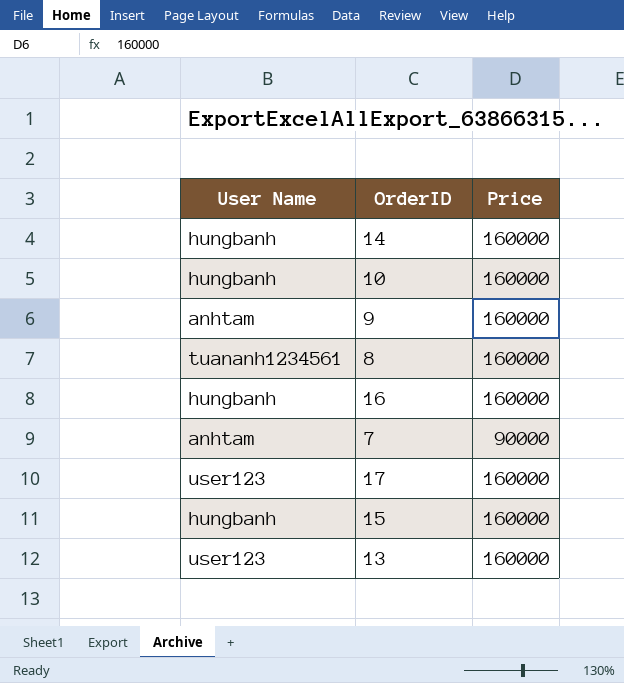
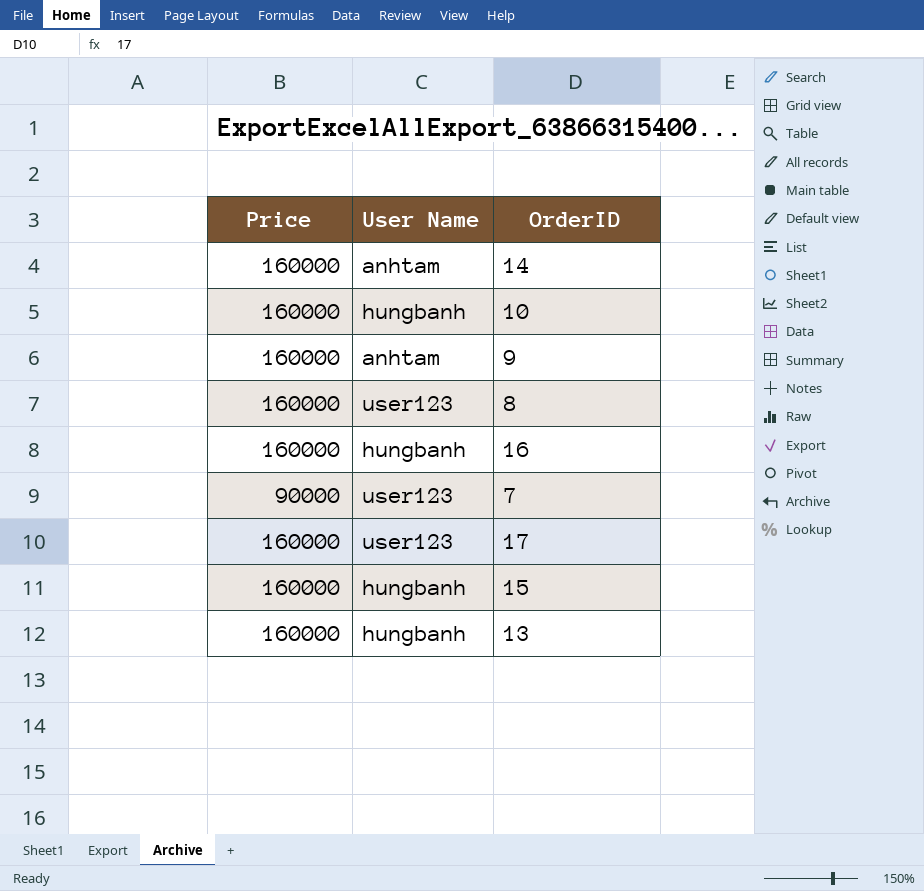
column Price | position: 3 -> 1
14 | User Name: hungbanh -> anhtam
8 | User Name: tuananh1234561 -> user123
7 | User Name: anhtam -> user123
13 | User Name: user123 -> hungbanh

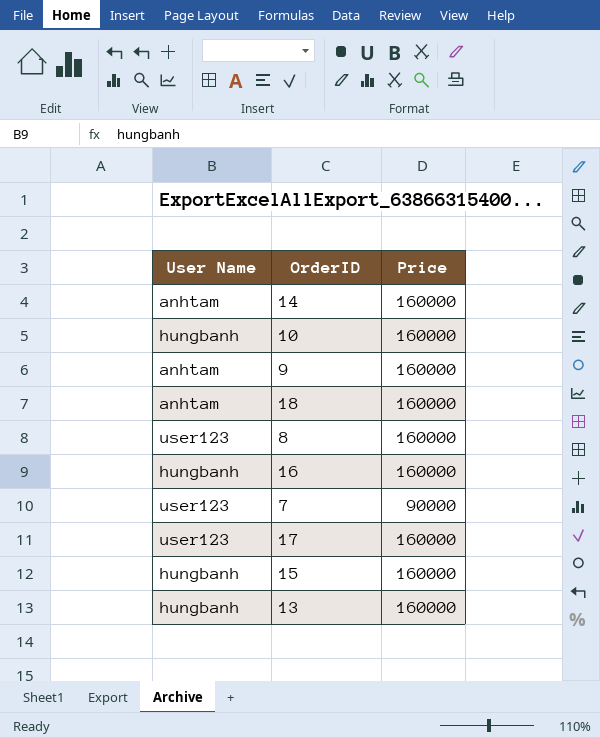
column Price | position: 1 -> 3
row 18: none -> anhtam | 160000

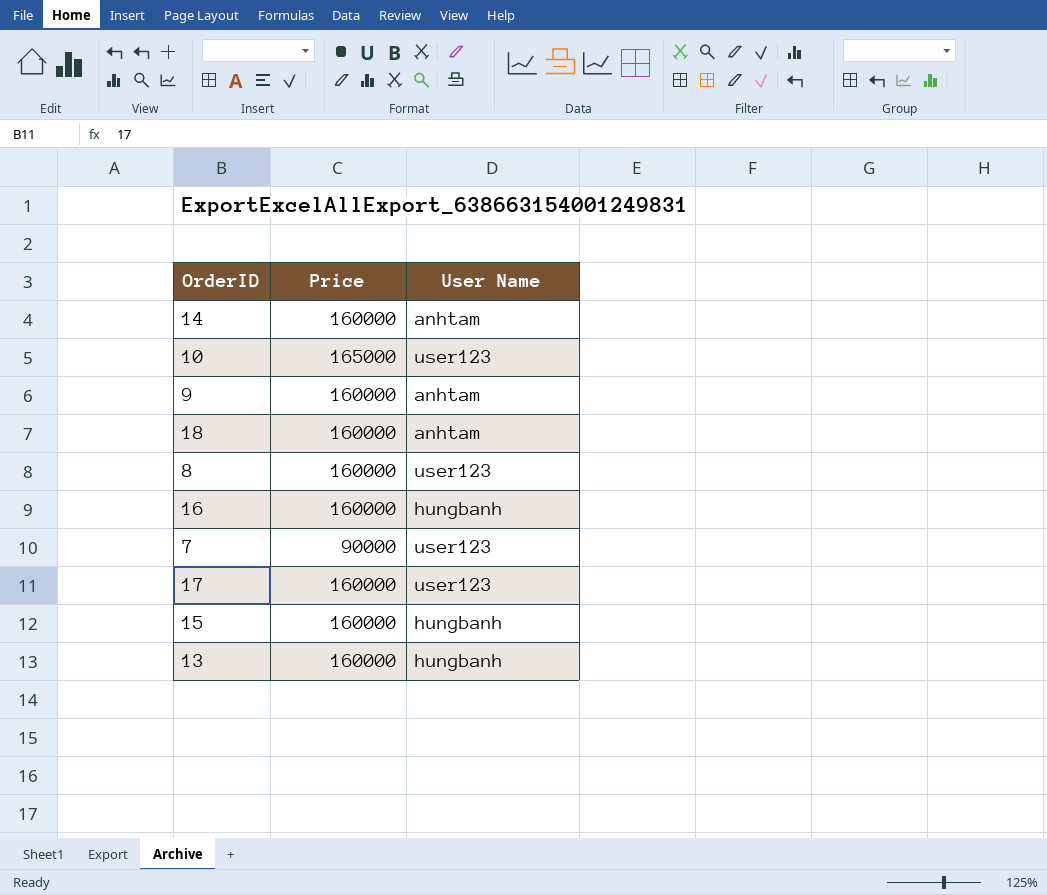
column User Name | position: 1 -> 3
10 | Price: 160000 -> 165000
10 | User Name: hungbanh -> user123

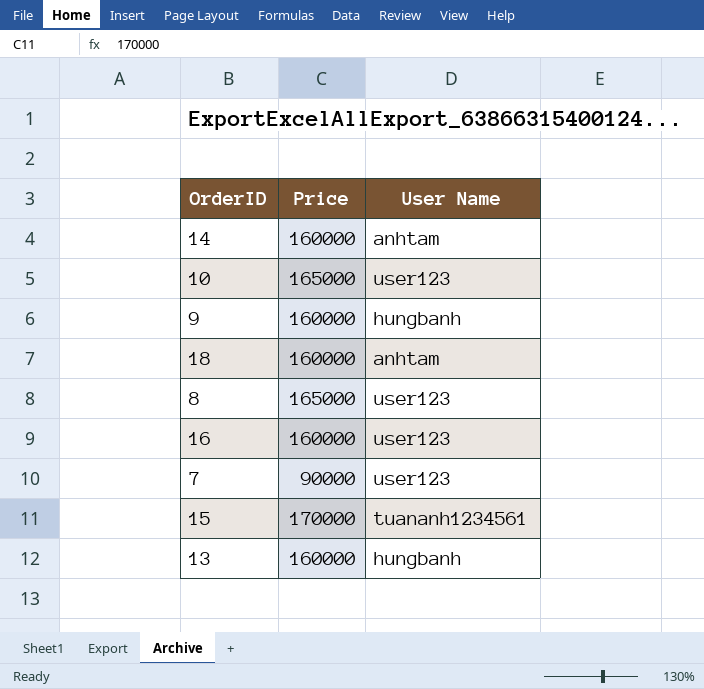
row 17: 160000 | user123 -> none
9 | User Name: anhtam -> hungbanh
8 | Price: 160000 -> 165000
16 | User Name: hungbanh -> user123
15 | Price: 160000 -> 170000
15 | User Name: hungbanh -> tuananh1234561

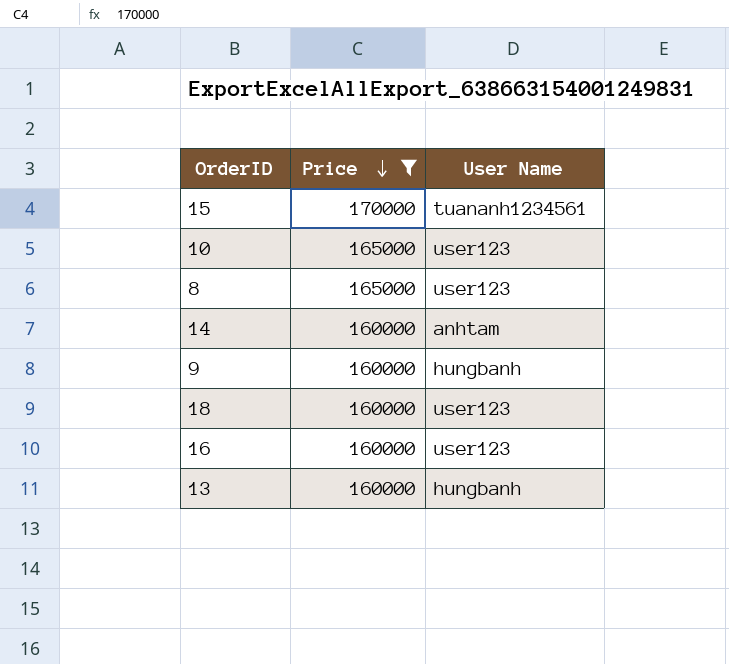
filter: none -> Price != 90000
row order: none -> Price descending
18 | User Name: anhtam -> user123

